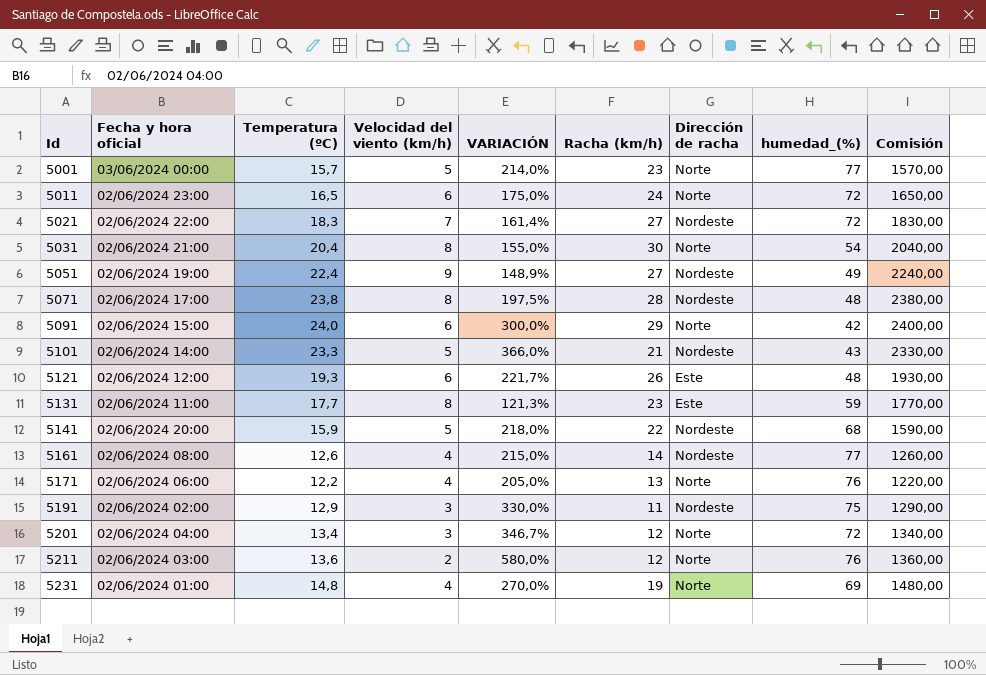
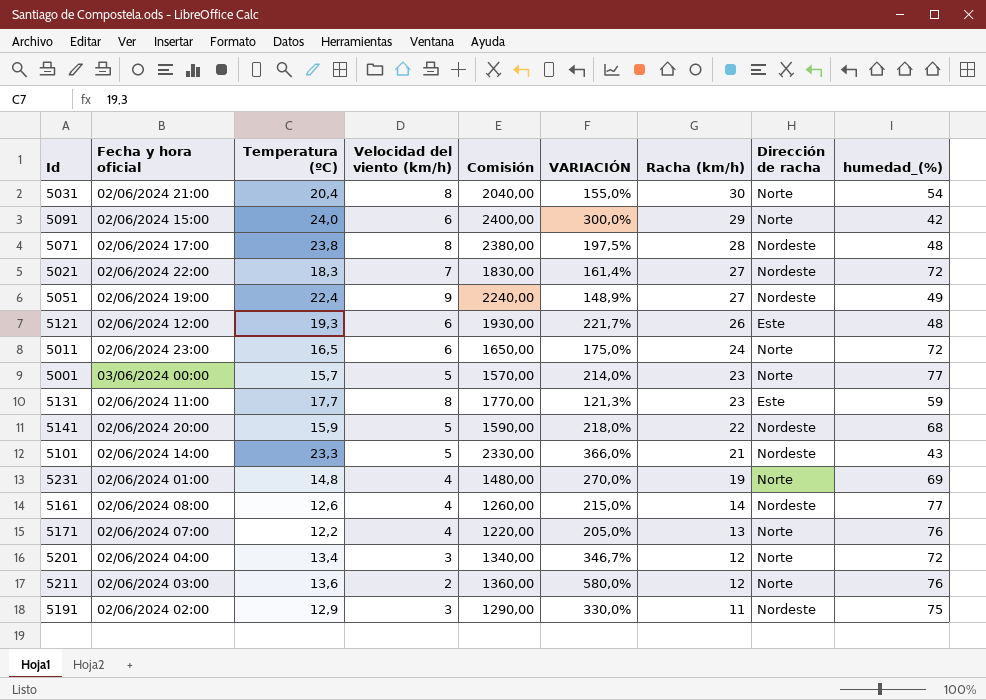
row order: Id ascending -> Racha (km/h) descending
column Comisión | position: 9 -> 5
5171 | Fecha y hora oficial: 02/06/2024 06:00 -> 02/06/2024 07:00

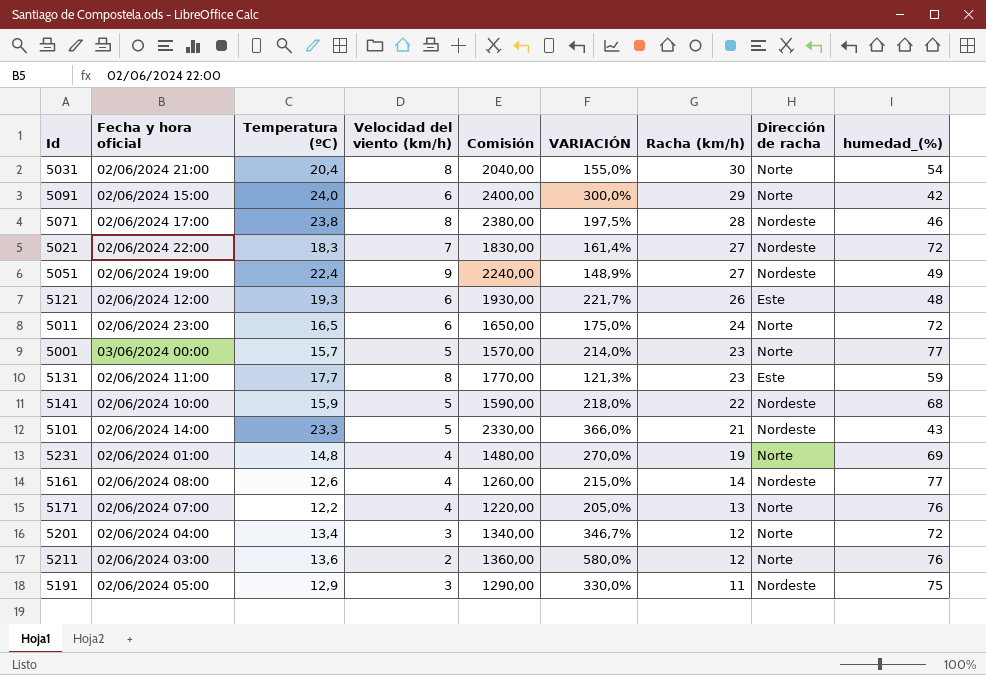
5071 | humedad_(%): 48 -> 46
5141 | Fecha y hora oficial: 02/06/2024 20:00 -> 02/06/2024 10:00
5191 | Fecha y hora oficial: 02/06/2024 02:00 -> 02/06/2024 05:00

